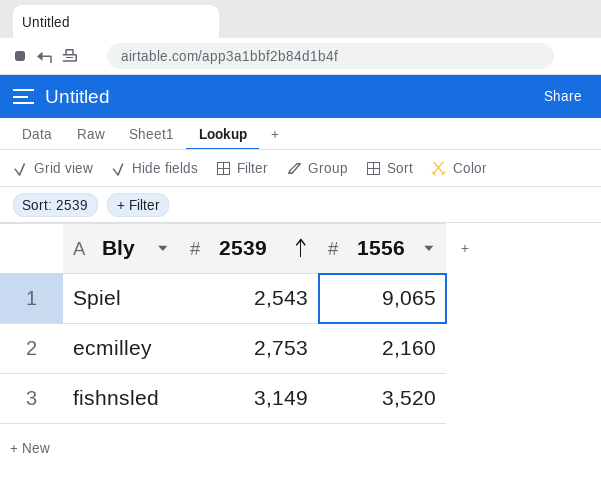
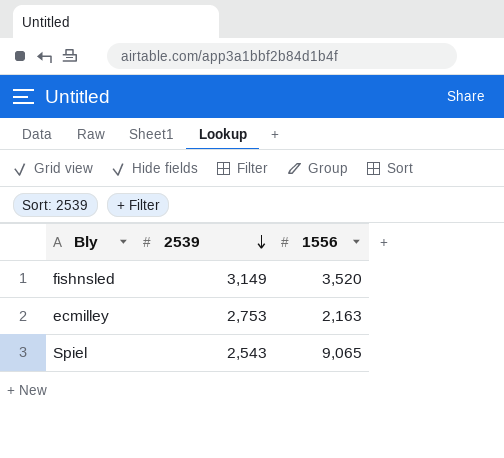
row order: 2539 ascending -> 2539 descending
ecmilley | 1556: 2,160 -> 2,163

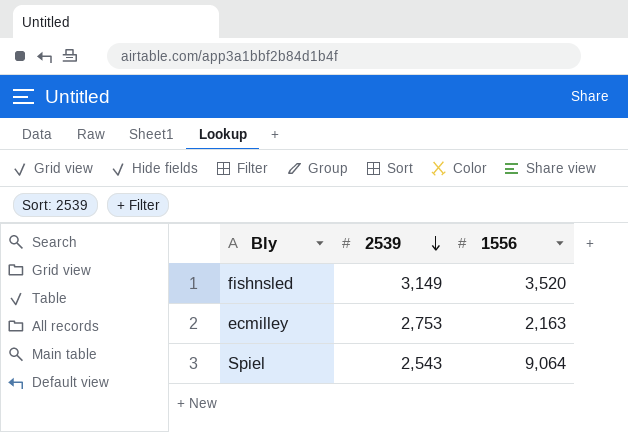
Spiel | 1556: 9,065 -> 9,064

